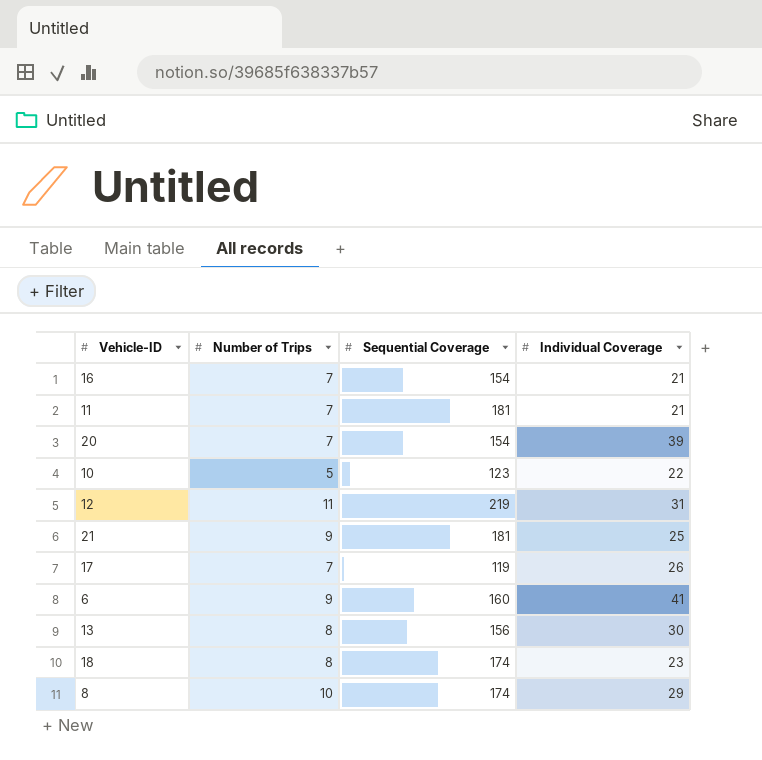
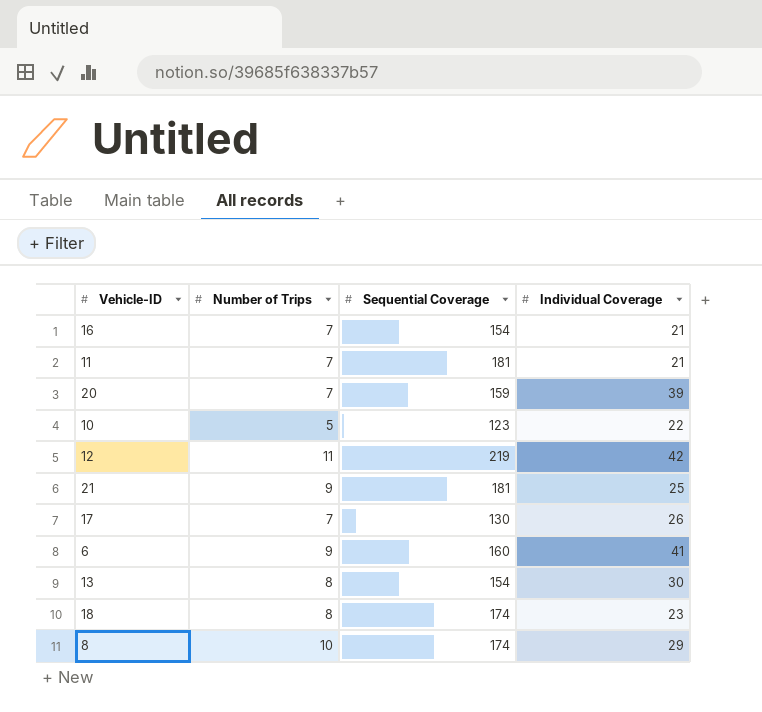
20 | Sequential Coverage: 154 -> 159
12 | Individual Coverage: 31 -> 42
17 | Sequential Coverage: 119 -> 130
13 | Sequential Coverage: 156 -> 154

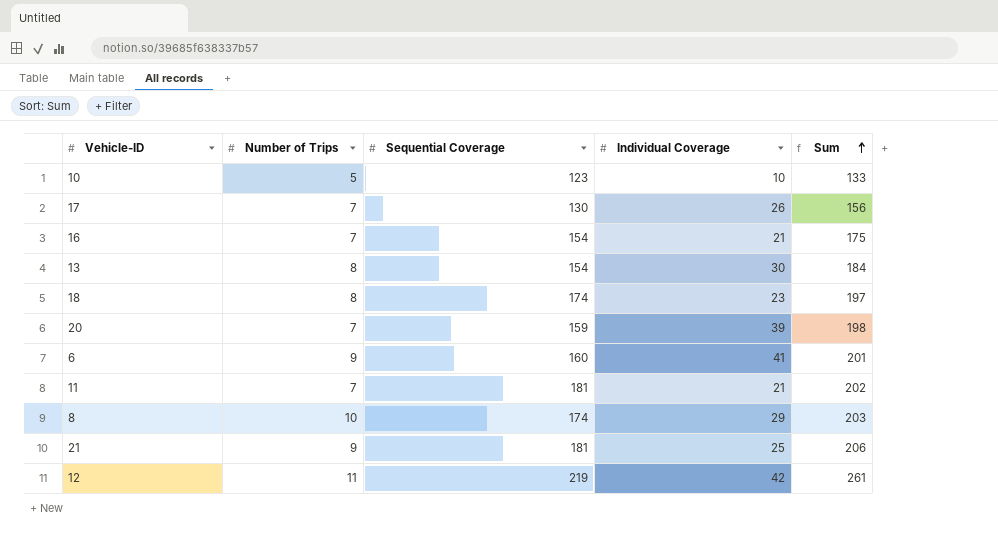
row order: none -> Sum ascending
column Sum | formula: none -> [Sequential Coverage] + [Individual Coverage]
10 | Individual Coverage: 22 -> 10

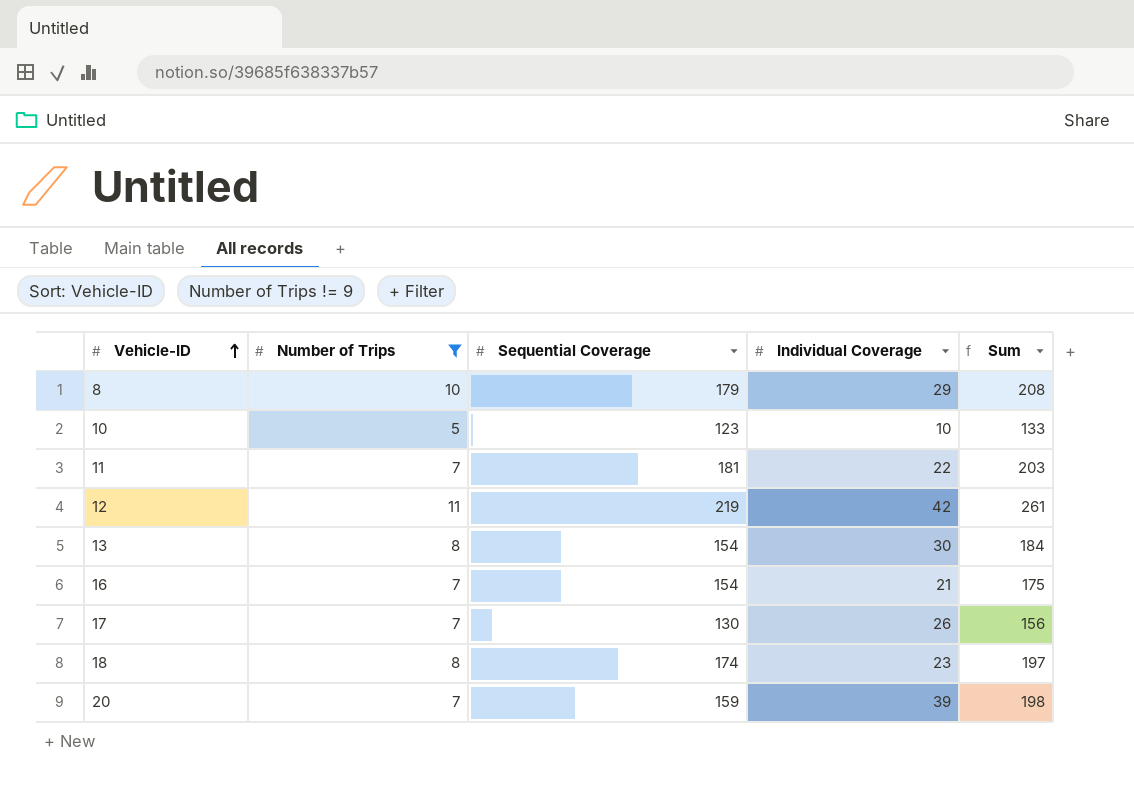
filter: none -> Number of Trips != 9
row order: Sum ascending -> Vehicle-ID ascending
8 | Sequential Coverage: 174 -> 179
8 | Sum: 203 -> 208
11 | Individual Coverage: 21 -> 22
11 | Sum: 202 -> 203

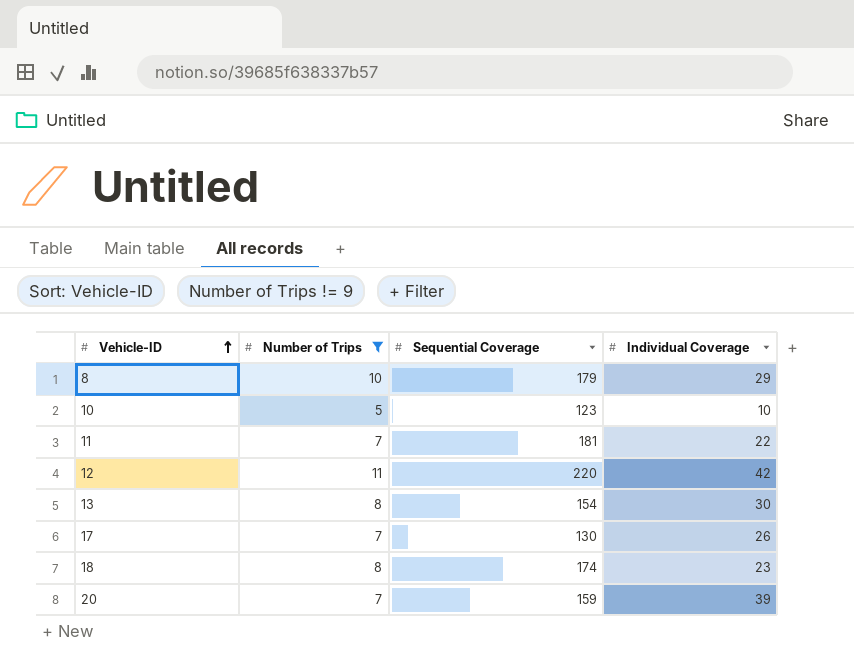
column Sum | formula: [Sequential Coverage] + [Individual Coverage] -> none
row 16: 7 | 154 | 21 | 175 -> none
12 | Sequential Coverage: 219 -> 220

